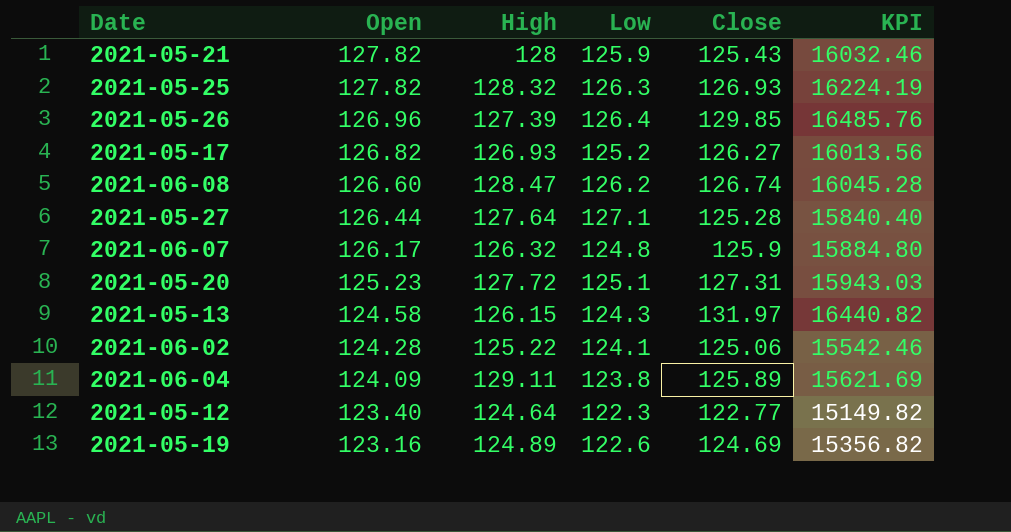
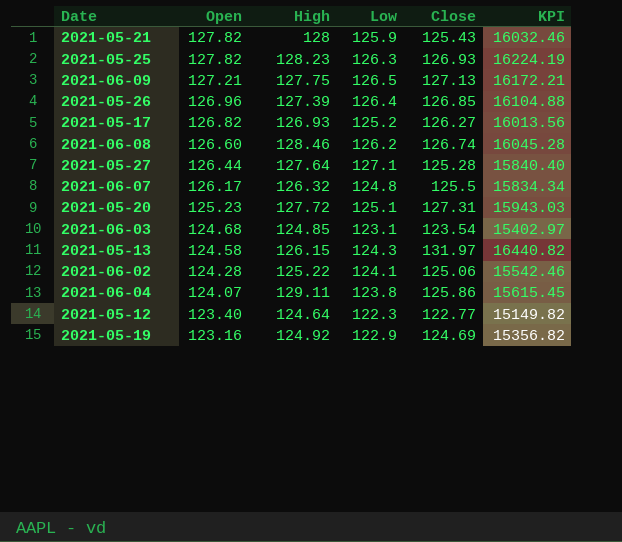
2021-05-25 | High: 128.32 -> 128.23
row 2021-06-09: none -> 127.21 | 127.75 | 126.5 | 127.13 | 16172.21
2021-05-26 | Close: 129.85 -> 126.85
2021-05-26 | KPI: 16485.76 -> 16104.88
2021-06-08 | High: 128.47 -> 128.46
2021-06-07 | Close: 125.9 -> 125.5
2021-06-07 | KPI: 15884.80 -> 15834.34
row 2021-06-03: none -> 124.68 | 124.85 | 123.1 | 123.54 | 15402.97
2021-06-04 | Open: 124.09 -> 124.07
2021-06-04 | Close: 125.89 -> 125.86
2021-06-04 | KPI: 15621.69 -> 15615.45
2021-05-19 | High: 124.89 -> 124.92
2021-05-19 | Low: 122.6 -> 122.9

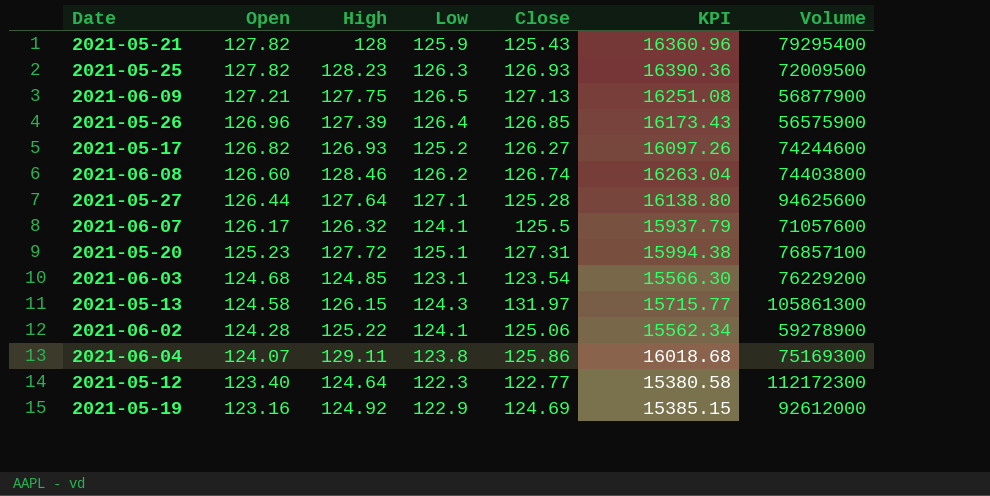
column KPI | formula: [Open] * [Close] -> [Open] * [High]
column Volume | position: none -> 7
2021-06-07 | Low: 124.8 -> 124.1

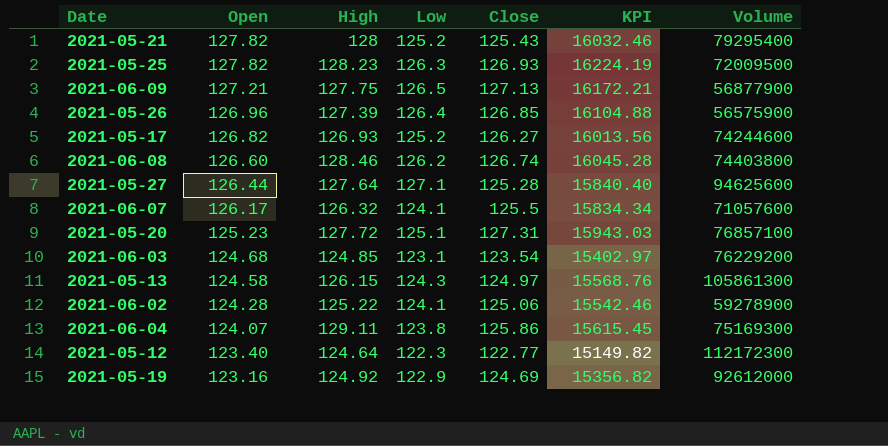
column KPI | formula: [Open] * [High] -> [Open] * [Close]
2021-05-21 | Low: 125.9 -> 125.2
2021-05-13 | Close: 131.97 -> 124.97

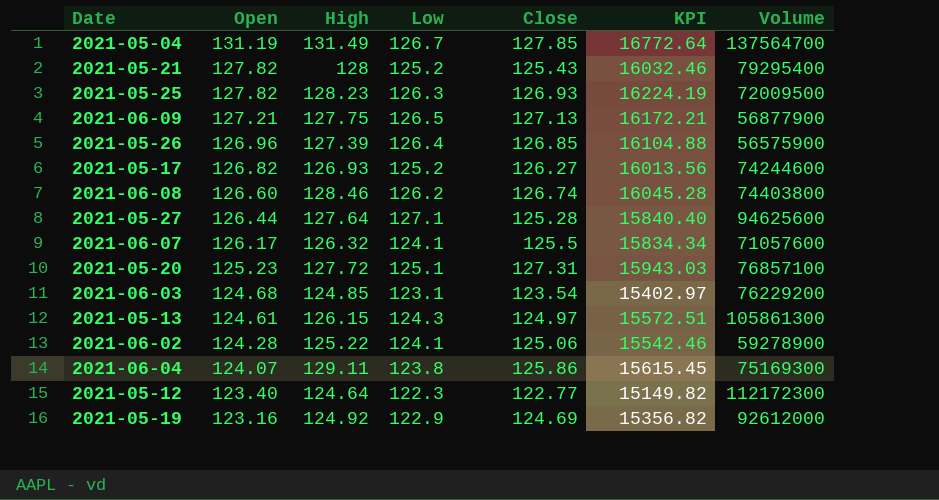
row 2021-05-04: none -> 131.19 | 131.49 | 126.7 | 127.85 | 16772.64 | 137564700
2021-05-13 | Open: 124.58 -> 124.61
2021-05-13 | KPI: 15568.76 -> 15572.51

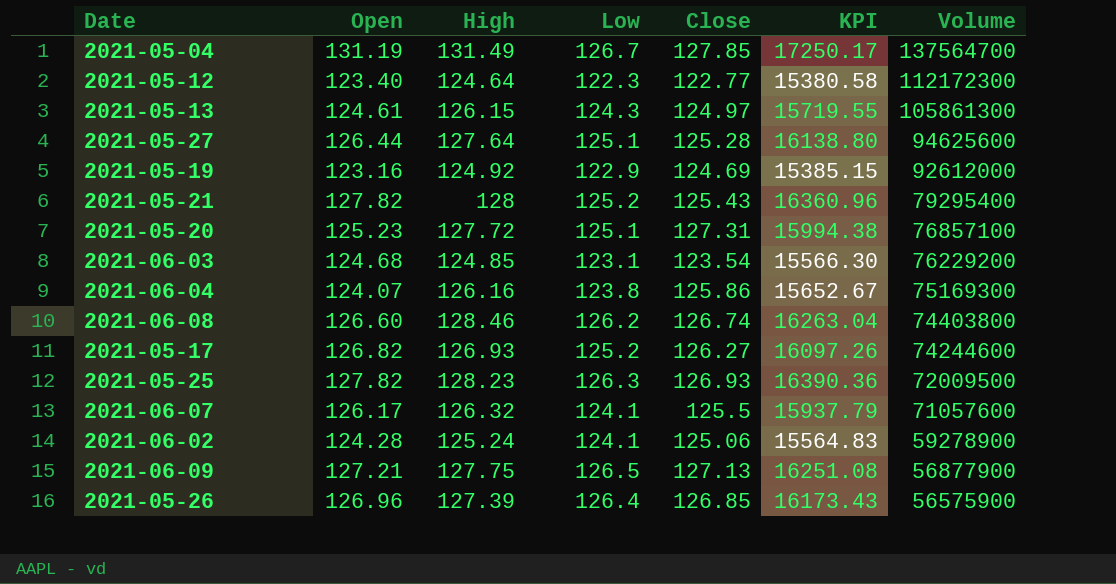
row order: Open descending -> Volume descending
column KPI | formula: [Open] * [Close] -> [Open] * [High]
2021-05-27 | Low: 127.1 -> 125.1
2021-06-04 | High: 129.11 -> 126.16
2021-06-02 | High: 125.22 -> 125.24

